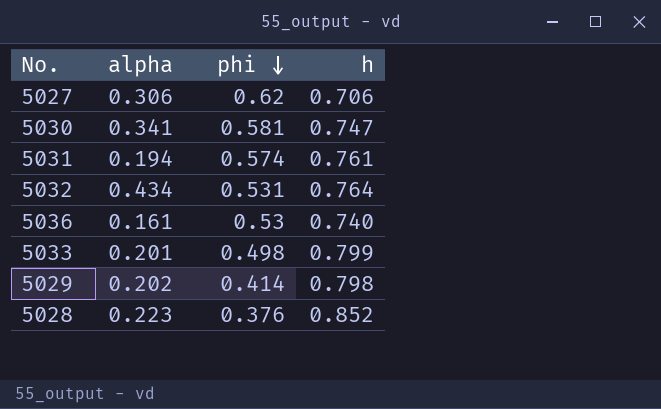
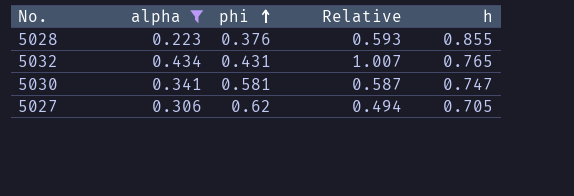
filter: none -> alpha >= 0.223
row order: phi descending -> phi ascending
column Relative | formula: none -> [alpha] / [phi]
5028 | h: 0.852 -> 0.855
5032 | phi: 0.531 -> 0.431
5032 | h: 0.764 -> 0.765
5027 | h: 0.706 -> 0.705

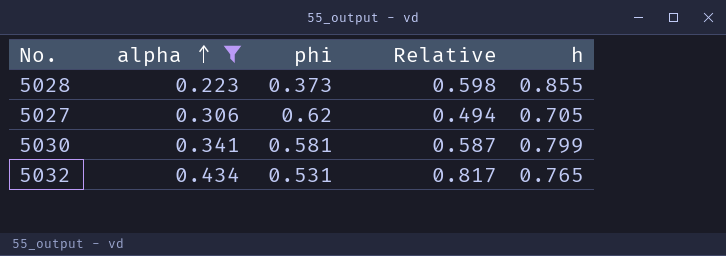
row order: phi ascending -> alpha ascending
5028 | phi: 0.376 -> 0.373
5028 | Relative: 0.593 -> 0.598
5030 | h: 0.747 -> 0.799
5032 | phi: 0.431 -> 0.531
5032 | Relative: 1.007 -> 0.817

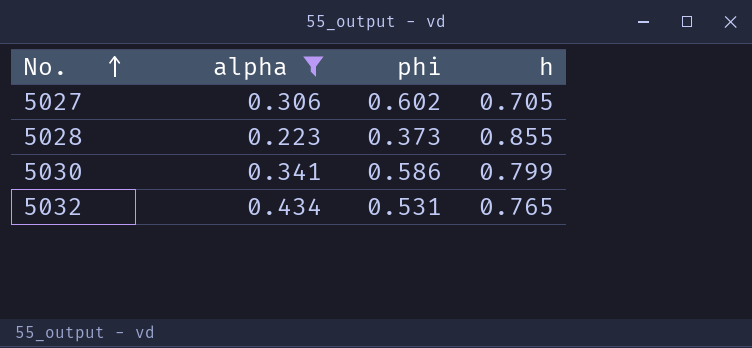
row order: alpha ascending -> No. ascending
column Relative | formula: [alpha] / [phi] -> none
5027 | phi: 0.62 -> 0.602
5030 | phi: 0.581 -> 0.586

